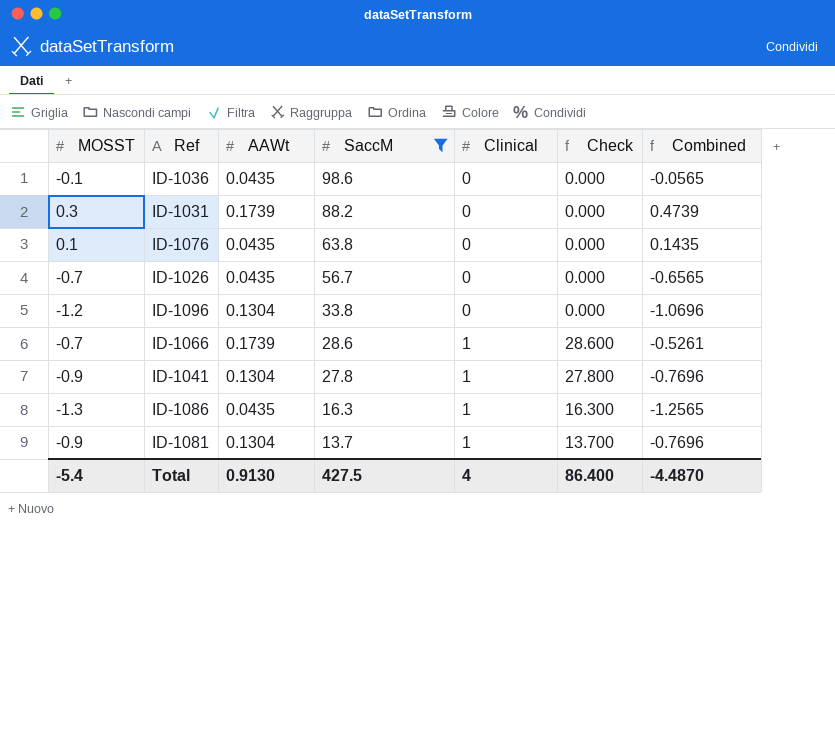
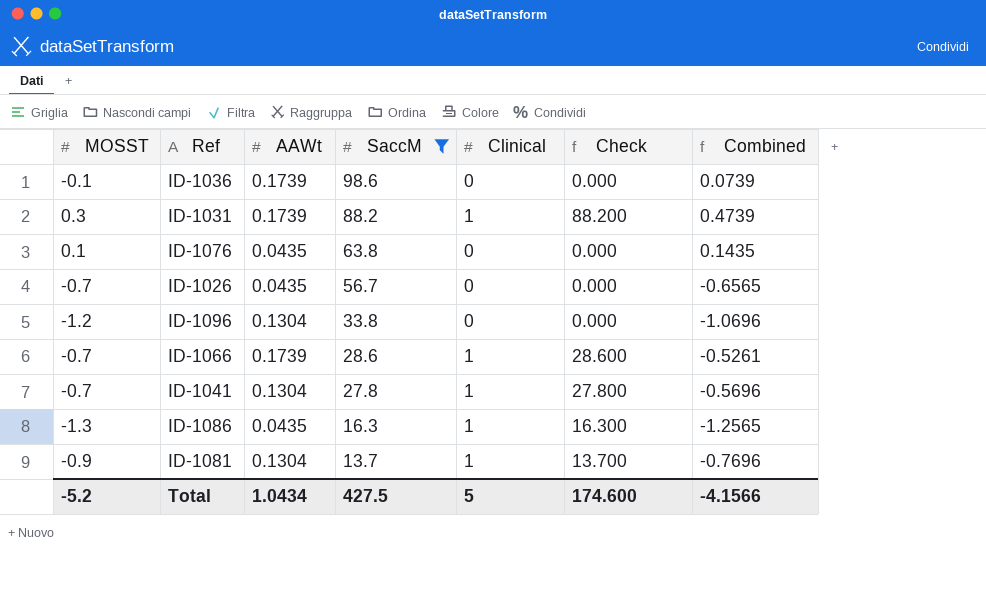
ID-1036 | AAWt: 0.0435 -> 0.1739
ID-1036 | Combined: -0.0565 -> 0.0739
ID-1031 | Clinical: 0 -> 1
ID-1031 | Check: 0.000 -> 88.200
ID-1041 | MOSST: -0.9 -> -0.7
ID-1041 | Combined: -0.7696 -> -0.5696
Total | MOSST: -5.4 -> -5.2
Total | AAWt: 0.9130 -> 1.0434
Total | Clinical: 4 -> 5
Total | Check: 86.400 -> 174.600
Total | Combined: -4.4870 -> -4.1566

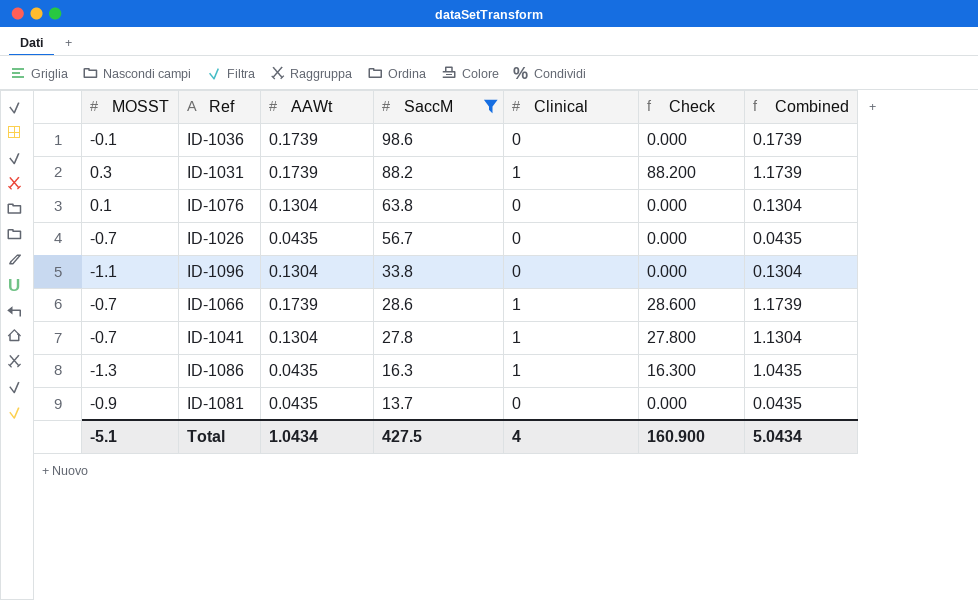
column Combined | formula: [MOSST] + [AAWt] -> [AAWt] + [Clinical]
ID-1076 | AAWt: 0.0435 -> 0.1304
ID-1096 | MOSST: -1.2 -> -1.1
ID-1081 | AAWt: 0.1304 -> 0.0435
ID-1081 | Clinical: 1 -> 0
ID-1081 | Check: 13.700 -> 0.000
Total | MOSST: -5.2 -> -5.1
Total | Clinical: 5 -> 4
Total | Check: 174.600 -> 160.900
Total | Combined: -4.1566 -> 5.0434

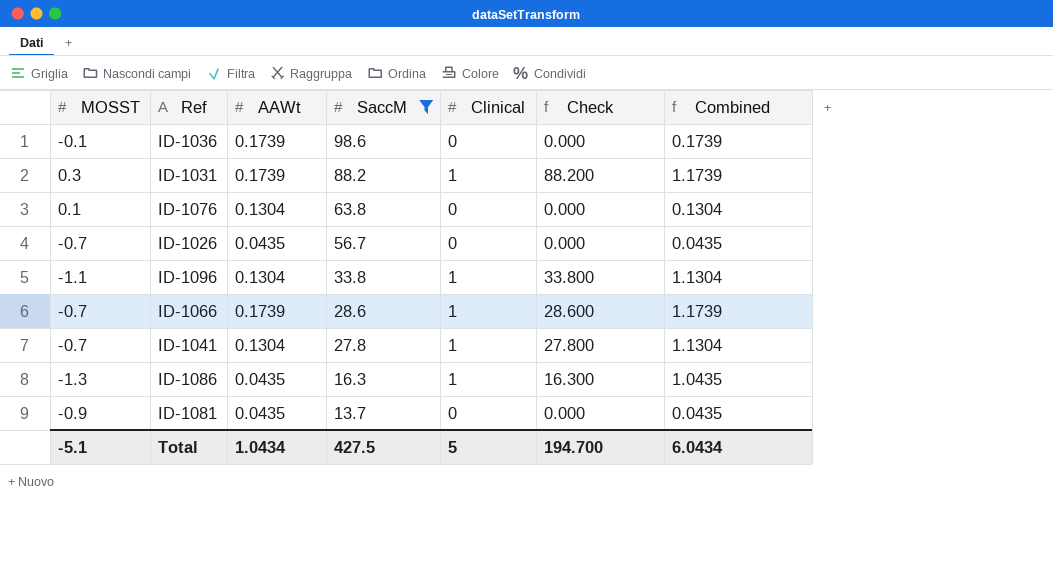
ID-1096 | Clinical: 0 -> 1
ID-1096 | Check: 0.000 -> 33.800
ID-1096 | Combined: 0.1304 -> 1.1304
Total | Clinical: 4 -> 5
Total | Check: 160.900 -> 194.700
Total | Combined: 5.0434 -> 6.0434

